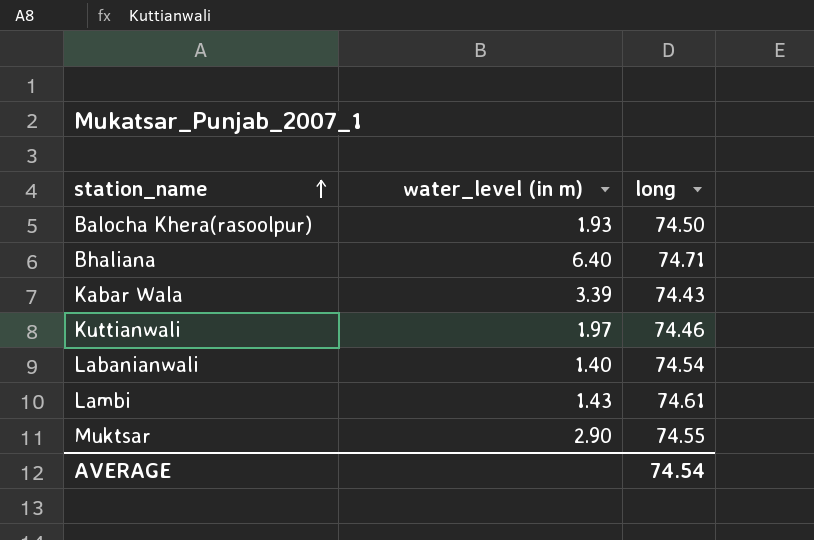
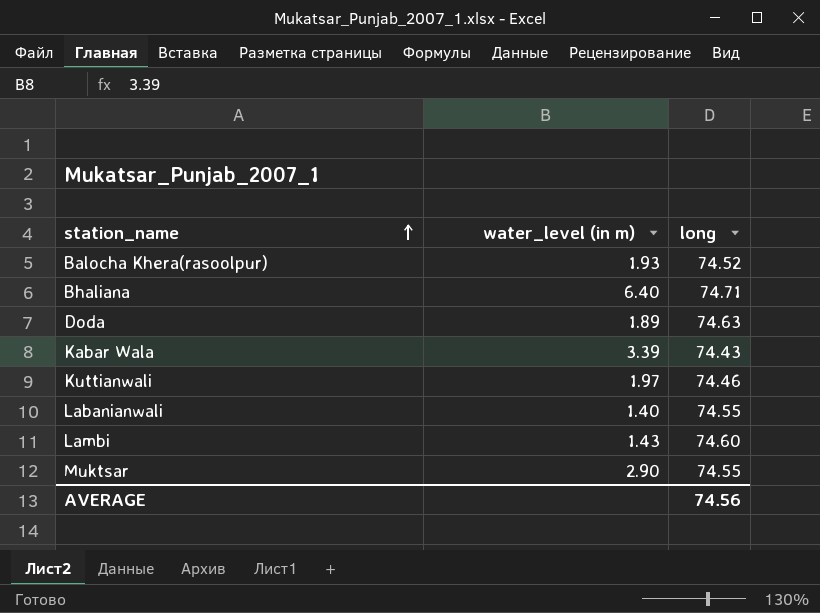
Balocha Khera(rasoolpur) | long: 74.50 -> 74.52
row Doda: none -> 1.89 | 74.63
Labanianwali | long: 74.54 -> 74.55
Lambi | long: 74.61 -> 74.60
AVERAGE | long: 74.54 -> 74.56

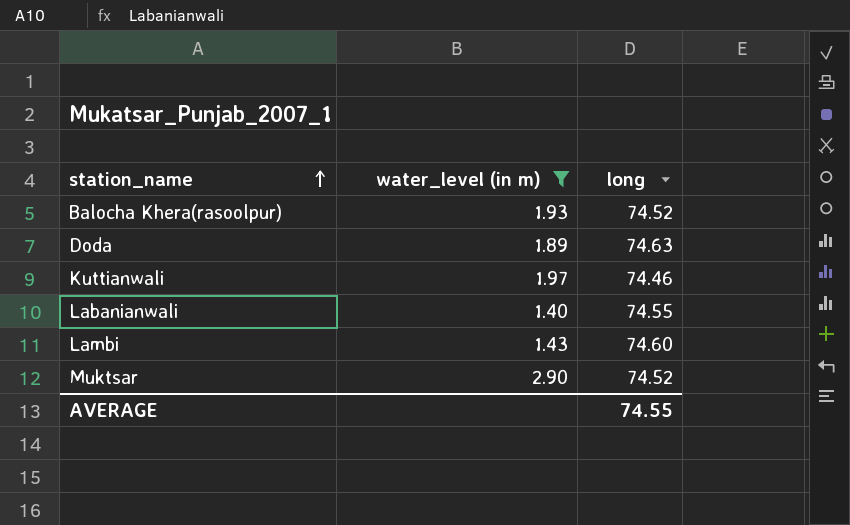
filter: none -> water_level (in m) <= 2.90
Muktsar | long: 74.55 -> 74.52
AVERAGE | long: 74.56 -> 74.55

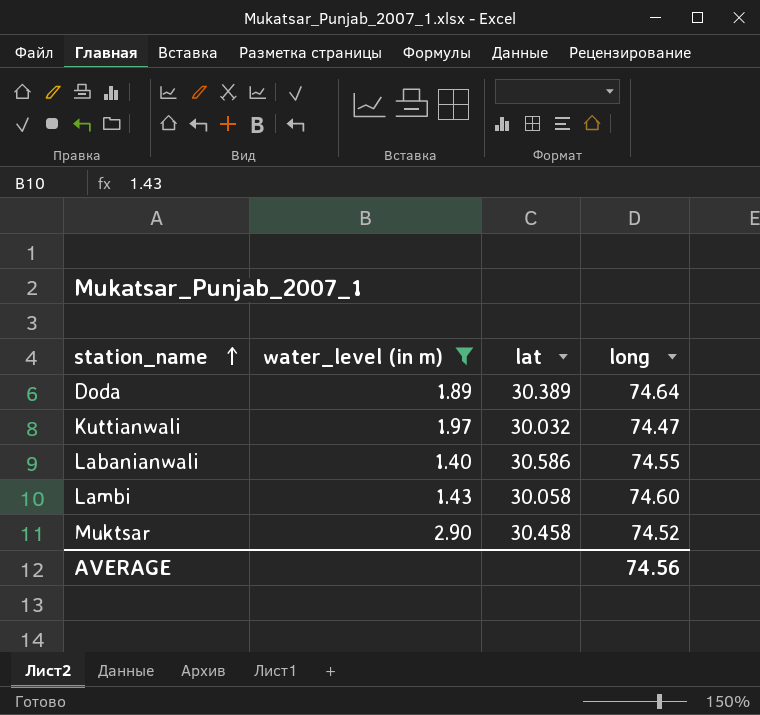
column lat | position: none -> 3
row Balocha Khera(rasoolpur): 1.93 | 74.52 -> none
Doda | long: 74.63 -> 74.64
Kuttianwali | long: 74.46 -> 74.47
AVERAGE | long: 74.55 -> 74.56

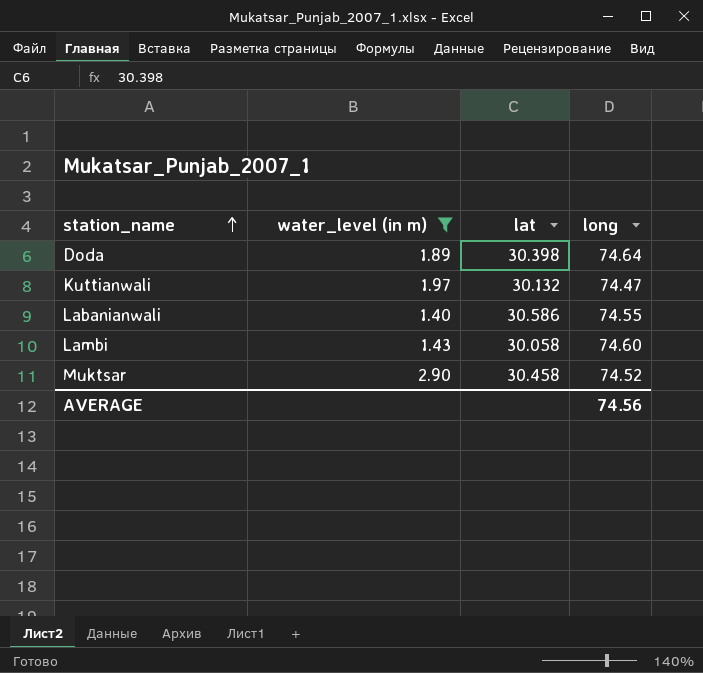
Doda | lat: 30.389 -> 30.398
Kuttianwali | lat: 30.032 -> 30.132

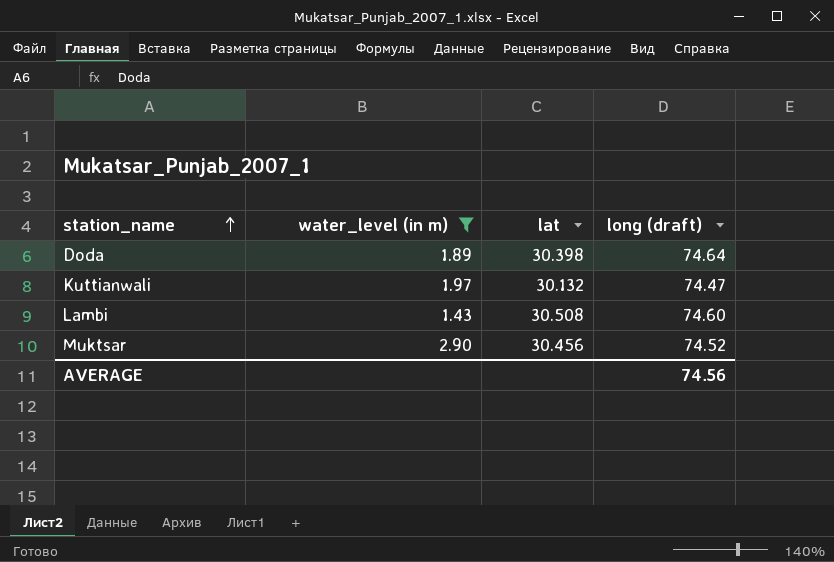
column name: long -> long (draft)
row Labanianwali: 1.40 | 30.586 | 74.55 -> none
Lambi | lat: 30.058 -> 30.508
Muktsar | lat: 30.458 -> 30.456

